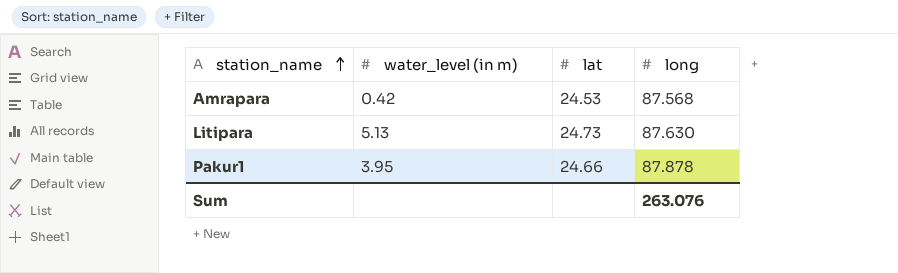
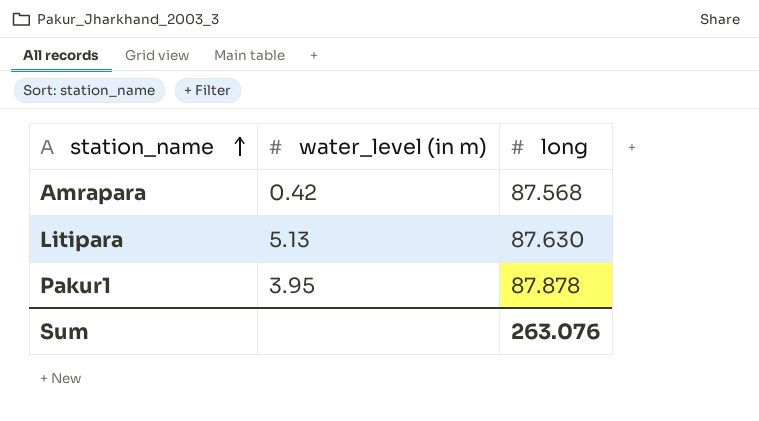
column lat | position: 3 -> none

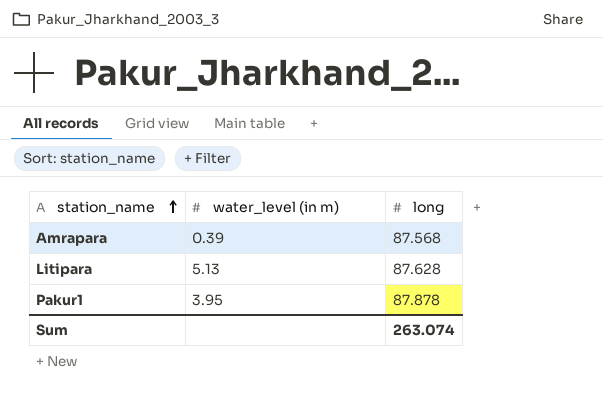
Amrapara | water_level (in m): 0.42 -> 0.39
Litipara | long: 87.630 -> 87.628
Sum | long: 263.076 -> 263.074

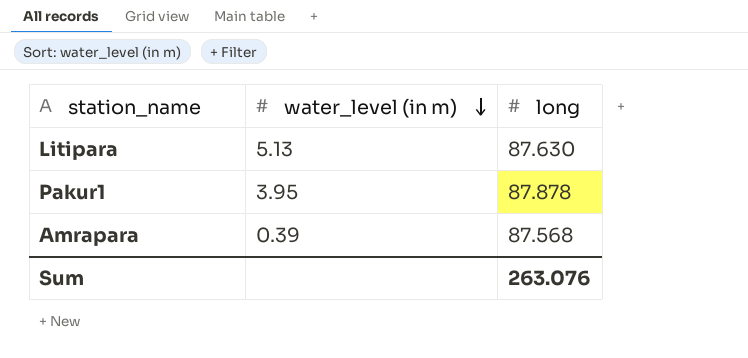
row order: station_name ascending -> water_level (in m) descending
Litipara | long: 87.628 -> 87.630
Sum | long: 263.074 -> 263.076

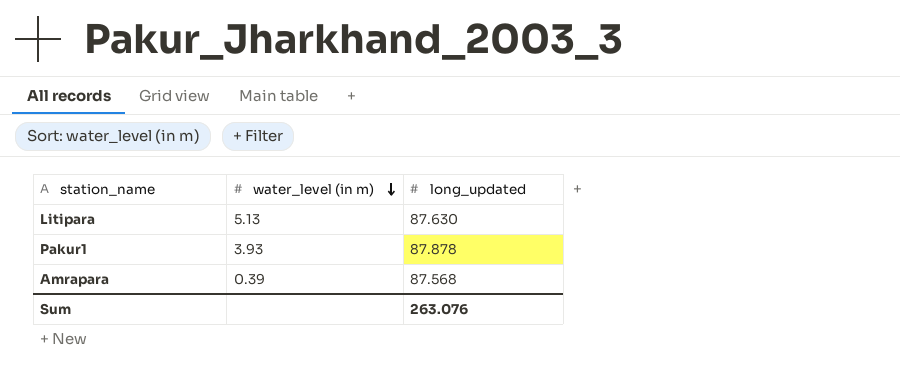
column name: long -> long_updated
Pakur1 | water_level (in m): 3.95 -> 3.93

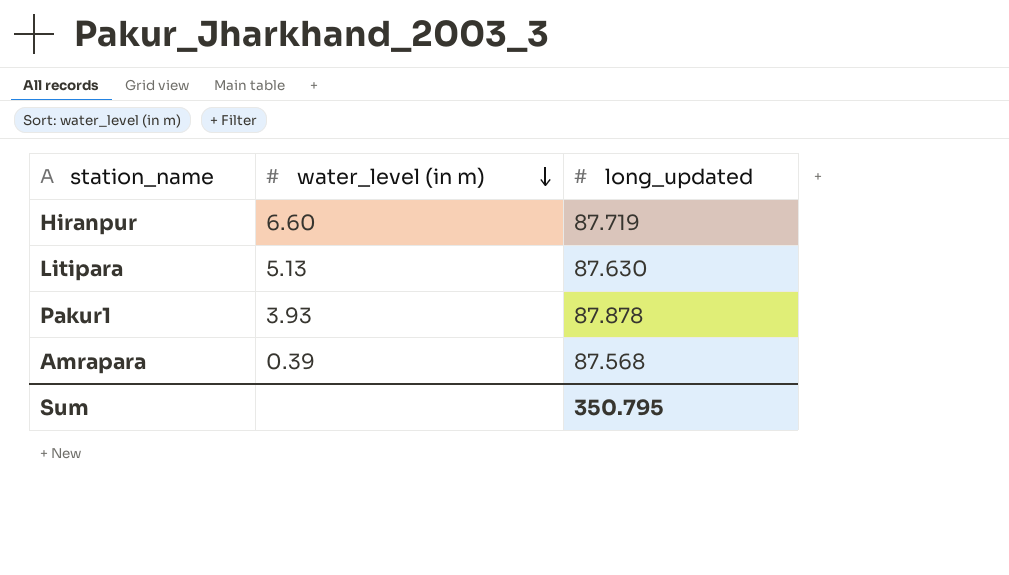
row Hiranpur: none -> 6.60 | 87.719
Sum | long_updated: 263.076 -> 350.795

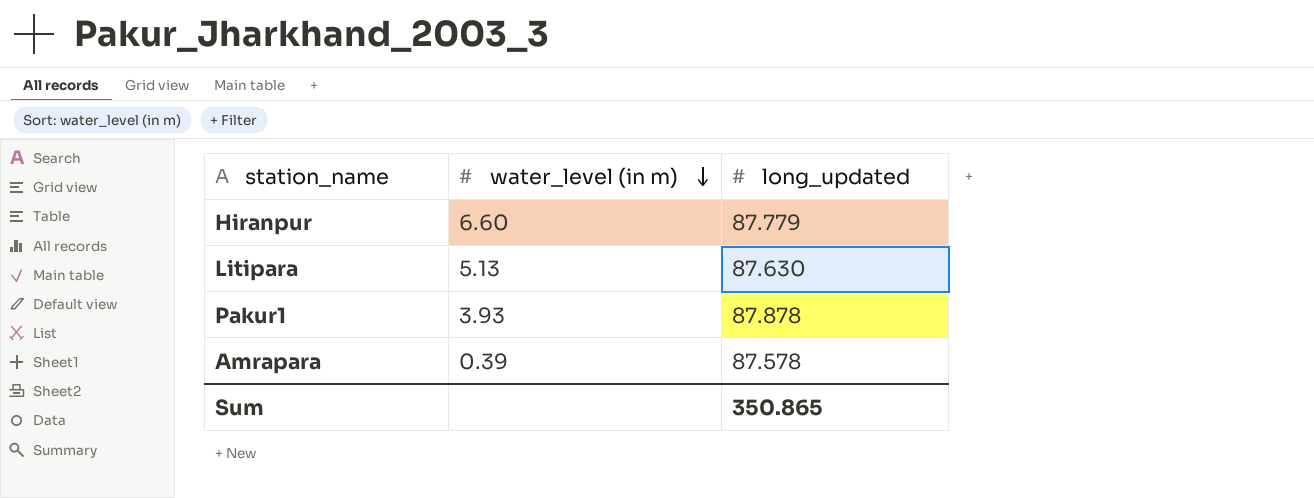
Hiranpur | long_updated: 87.719 -> 87.779
Amrapara | long_updated: 87.568 -> 87.578
Sum | long_updated: 350.795 -> 350.865

